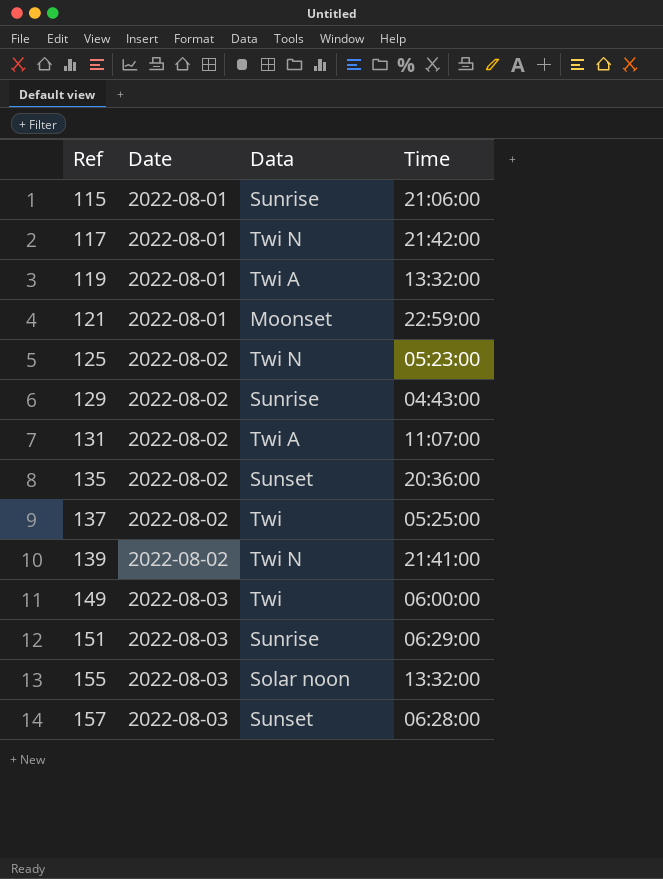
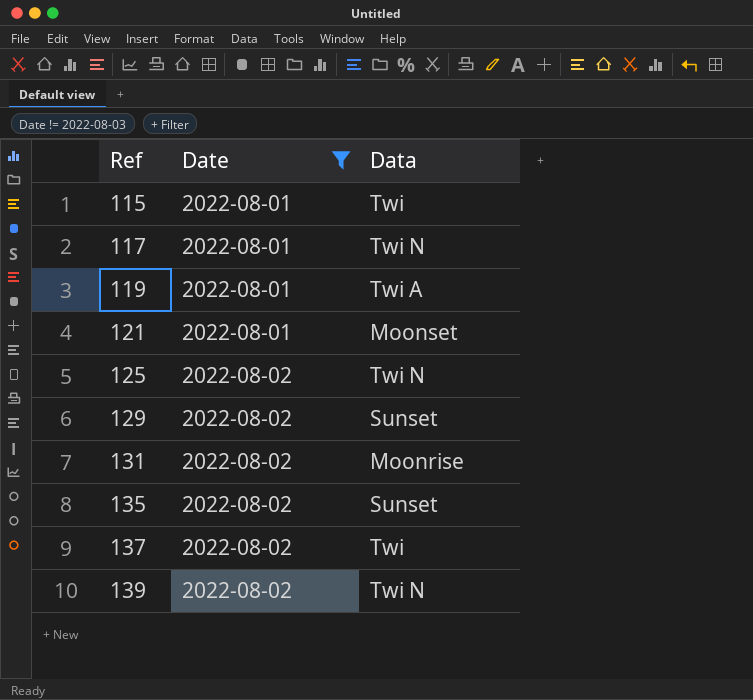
filter: none -> Date != 2022-08-03
column Time | position: 4 -> none
115 | Data: Sunrise -> Twi
129 | Data: Sunrise -> Sunset
131 | Data: Twi A -> Moonrise

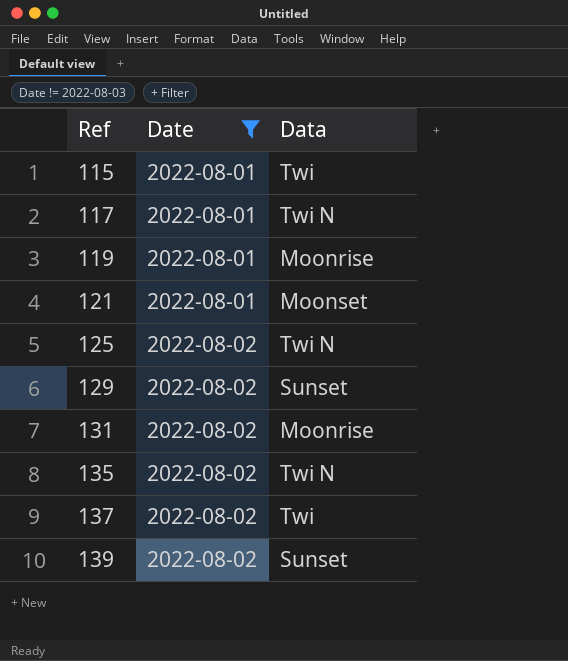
119 | Data: Twi A -> Moonrise
135 | Data: Sunset -> Twi N
139 | Data: Twi N -> Sunset

